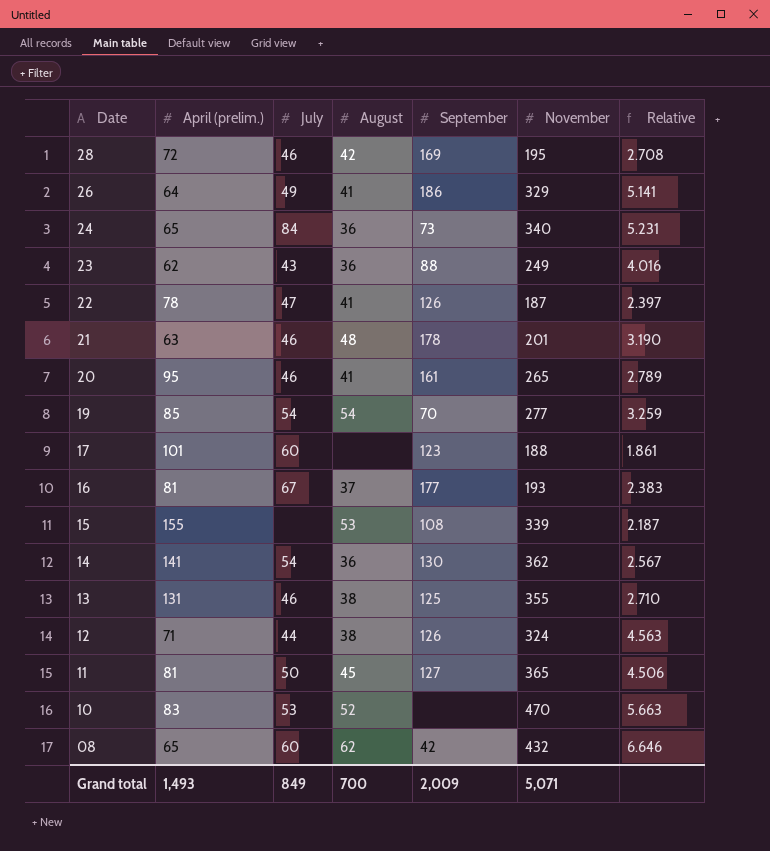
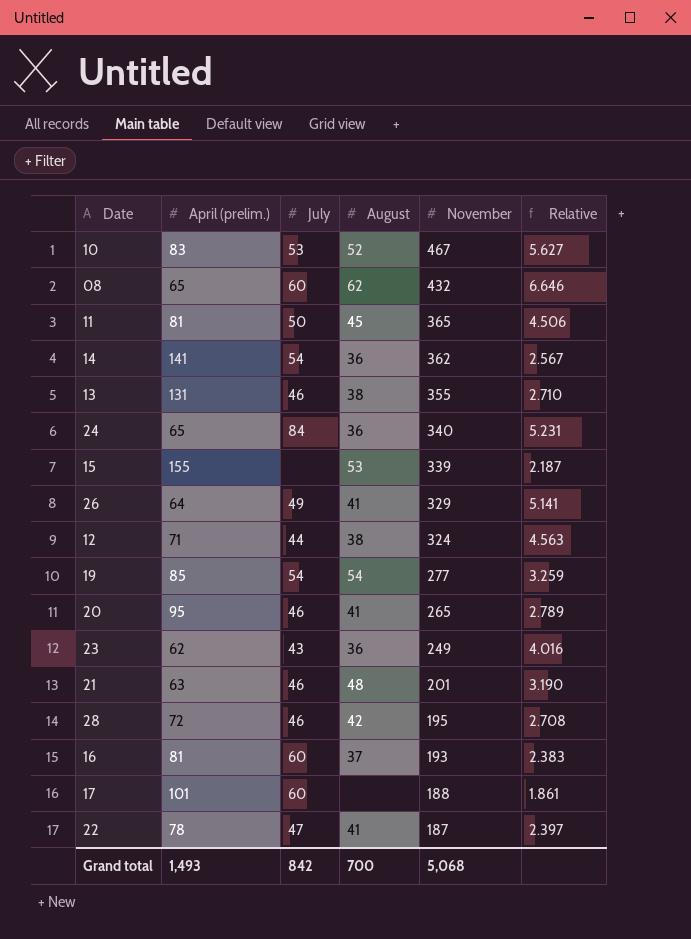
row order: Date descending -> November descending
column September | position: 5 -> none
10 | November: 470 -> 467
10 | Relative: 5.663 -> 5.627
16 | July: 67 -> 60
Grand total | July: 849 -> 842
Grand total | November: 5,071 -> 5,068

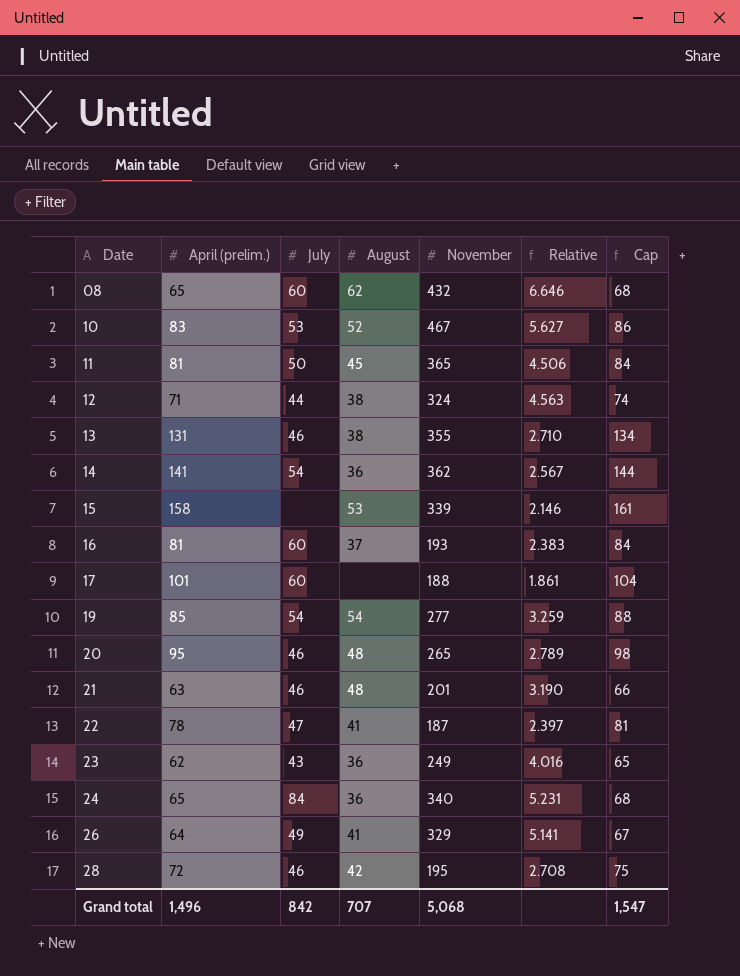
row order: November descending -> Date ascending
column Cap | formula: none -> [April (prelim.)] + 3
15 | April (prelim.): 155 -> 158
15 | Relative: 2.187 -> 2.146
20 | August: 41 -> 48
Grand total | April (prelim.): 1,493 -> 1,496
Grand total | August: 700 -> 707

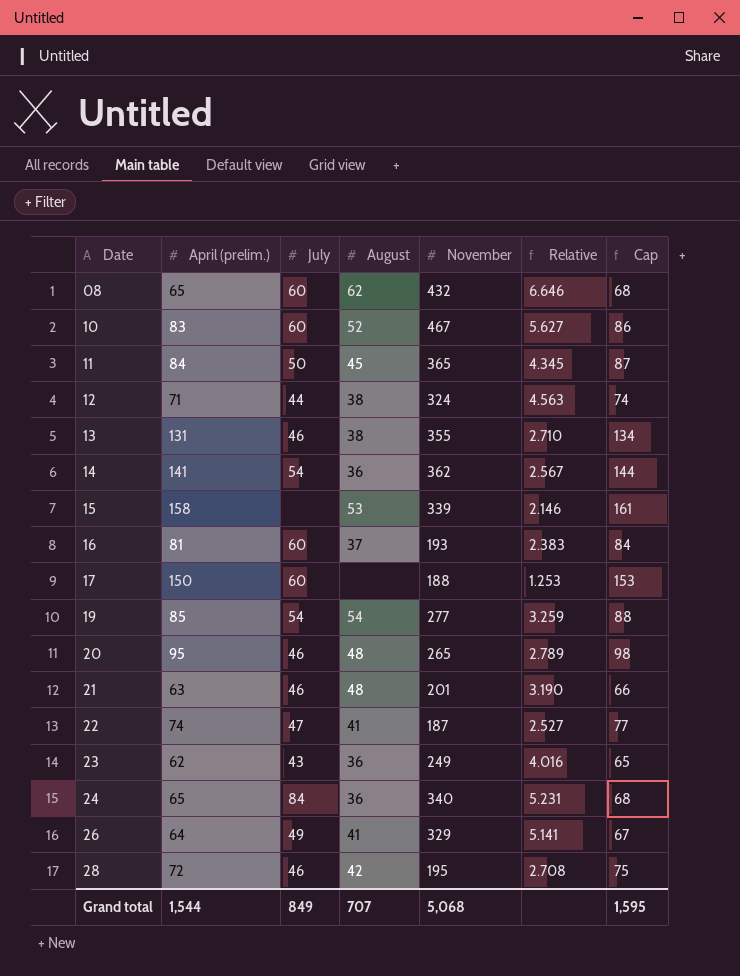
10 | July: 53 -> 60
11 | April (prelim.): 81 -> 84
11 | Relative: 4.506 -> 4.345
11 | Cap: 84 -> 87
17 | April (prelim.): 101 -> 150
17 | Relative: 1.861 -> 1.253
17 | Cap: 104 -> 153
22 | April (prelim.): 78 -> 74
22 | Relative: 2.397 -> 2.527
22 | Cap: 81 -> 77
Grand total | April (prelim.): 1,496 -> 1,544
Grand total | July: 842 -> 849
Grand total | Cap: 1,547 -> 1,595

